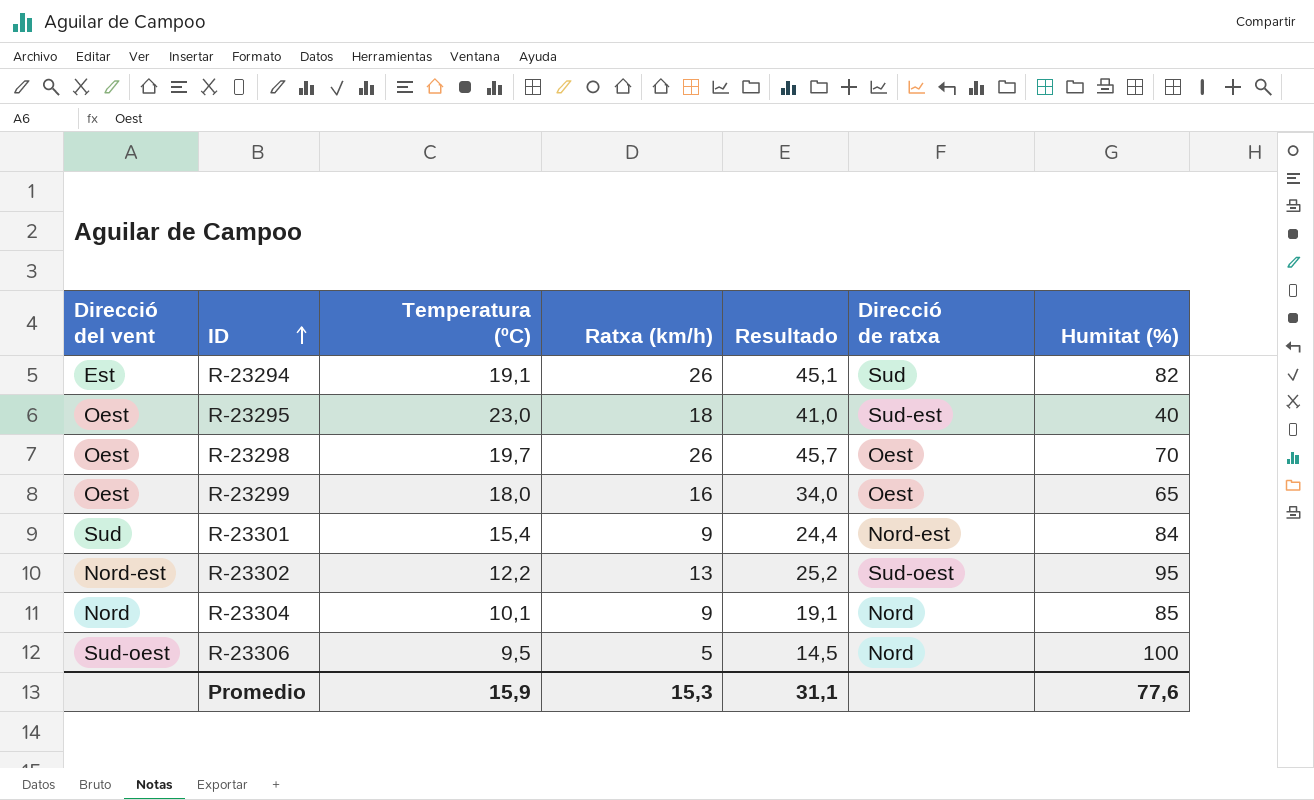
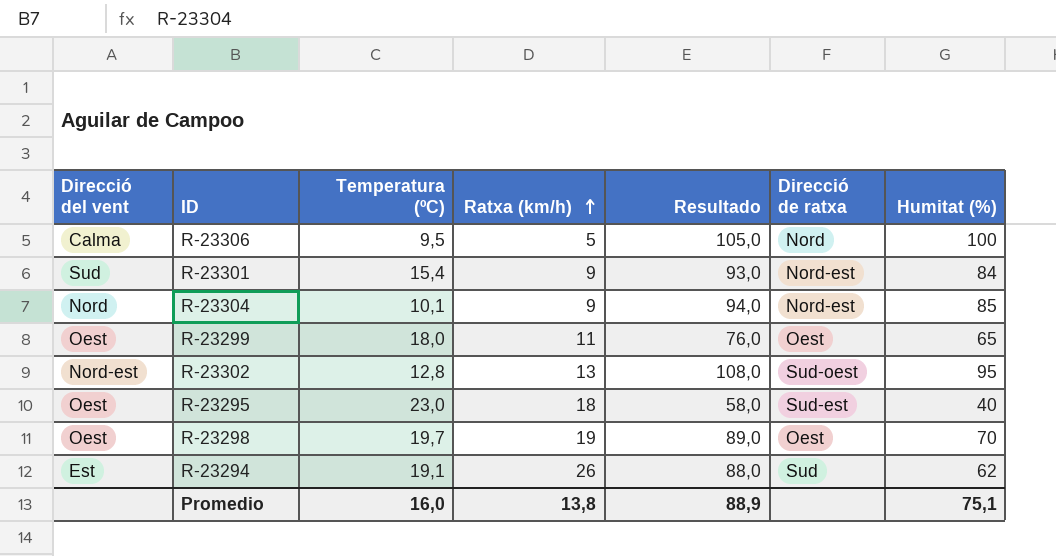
row order: ID ascending -> Ratxa (km/h) ascending
column Resultado | formula: [Temperatura (ºC)] + [Ratxa (km/h)] -> [Ratxa (km/h)] + [Humitat (%)]
R-23306 | Direcció del vent: Sud-oest -> Calma
R-23304 | Direcció de ratxa: Nord -> Nord-est
R-23299 | Ratxa (km/h): 16 -> 11
R-23302 | Temperatura (ºC): 12,2 -> 12,8
R-23298 | Ratxa (km/h): 26 -> 19
R-23294 | Humitat (%): 82 -> 62
Promedio | Temperatura (ºC): 15,9 -> 16,0
Promedio | Ratxa (km/h): 15,3 -> 13,8
Promedio | Resultado: 31,1 -> 88,9
Promedio | Humitat (%): 77,6 -> 75,1

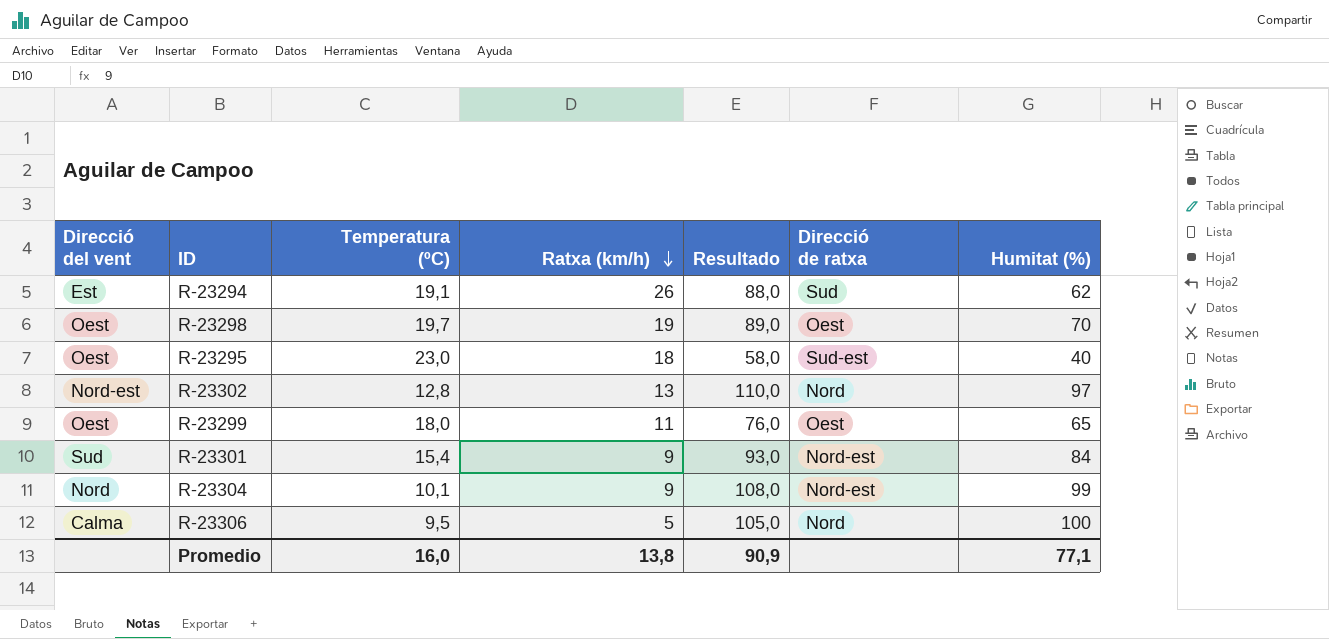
row order: Ratxa (km/h) ascending -> Ratxa (km/h) descending
R-23302 | Resultado: 108,0 -> 110,0
R-23302 | Direcció de ratxa: Sud-oest -> Nord
R-23302 | Humitat (%): 95 -> 97
R-23304 | Resultado: 94,0 -> 108,0
R-23304 | Humitat (%): 85 -> 99
Promedio | Resultado: 88,9 -> 90,9
Promedio | Humitat (%): 75,1 -> 77,1

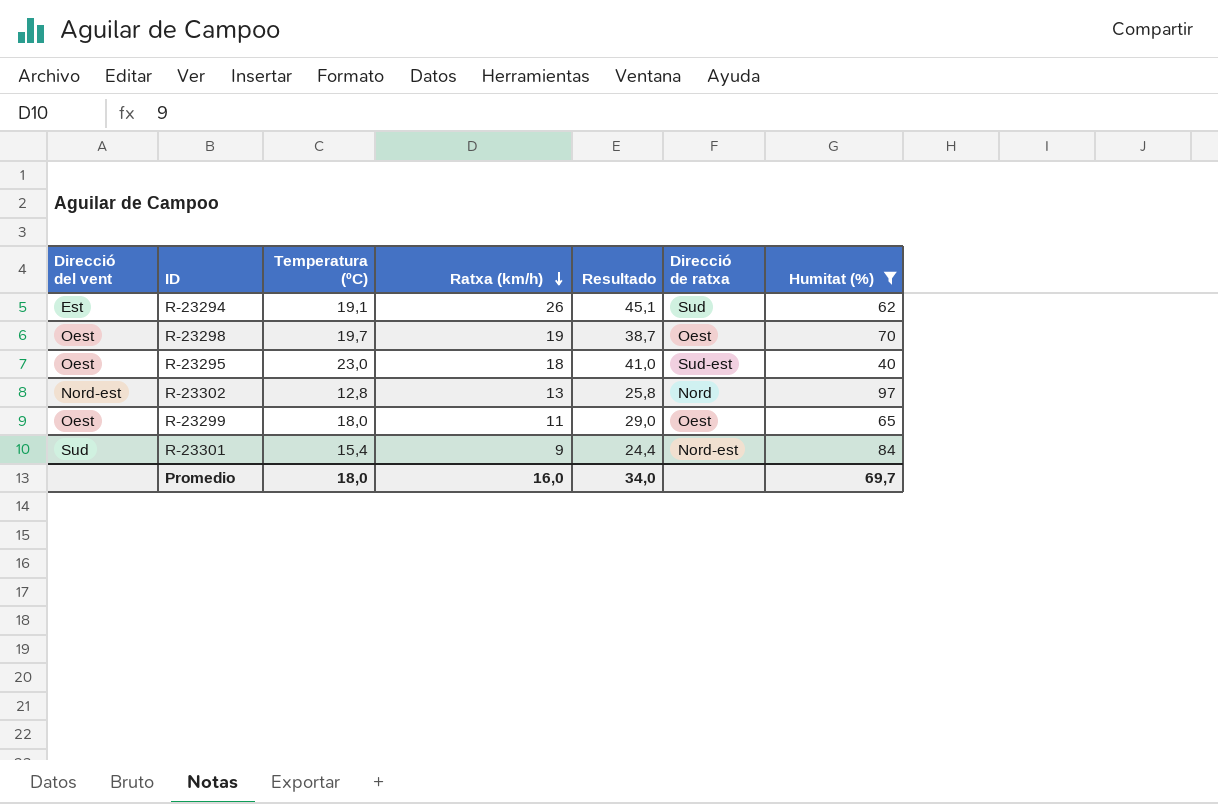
filter: none -> Humitat (%) <= 97
column Resultado | formula: [Ratxa (km/h)] + [Humitat (%)] -> [Temperatura (ºC)] + [Ratxa (km/h)]
Promedio | Temperatura (ºC): 16,0 -> 18,0
Promedio | Ratxa (km/h): 13,8 -> 16,0
Promedio | Resultado: 90,9 -> 34,0
Promedio | Humitat (%): 77,1 -> 69,7

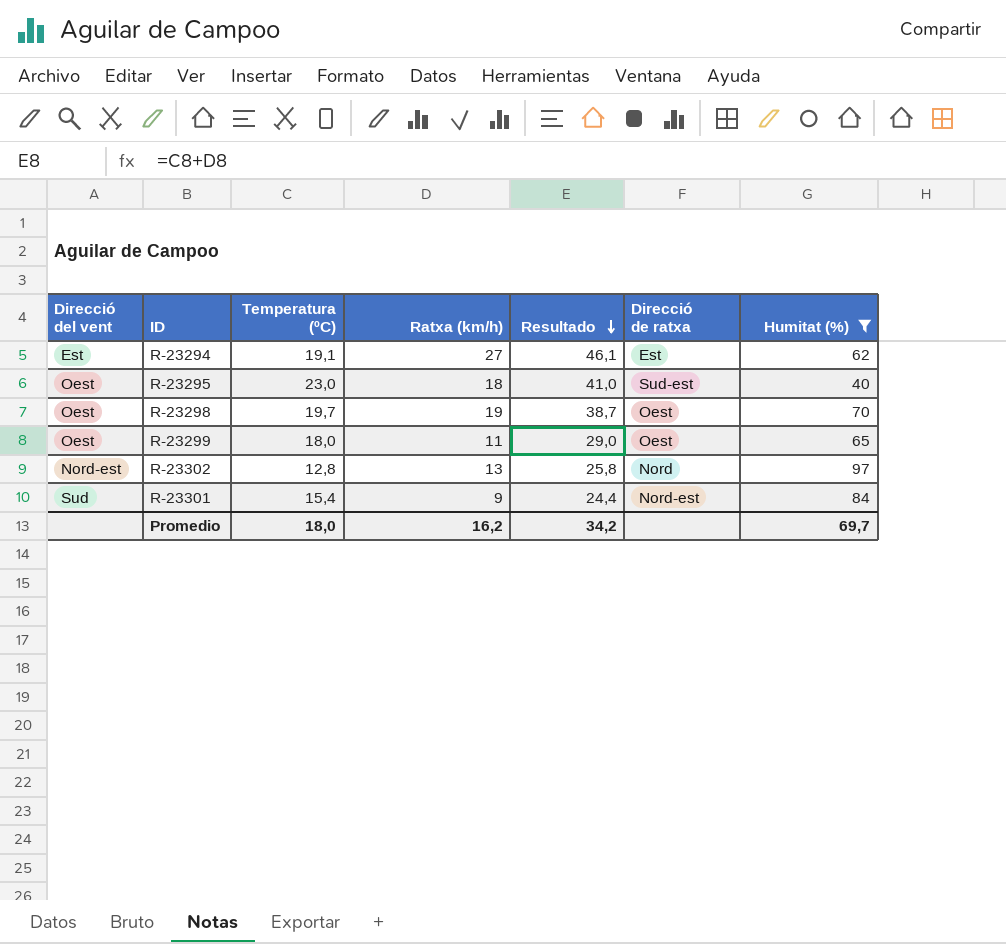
row order: Ratxa (km/h) descending -> Resultado descending
R-23294 | Ratxa (km/h): 26 -> 27
R-23294 | Resultado: 45,1 -> 46,1
R-23294 | Direcció de ratxa: Sud -> Est
Promedio | Ratxa (km/h): 16,0 -> 16,2
Promedio | Resultado: 34,0 -> 34,2

